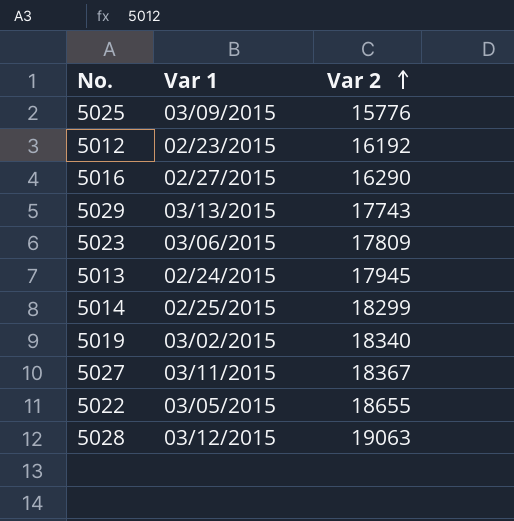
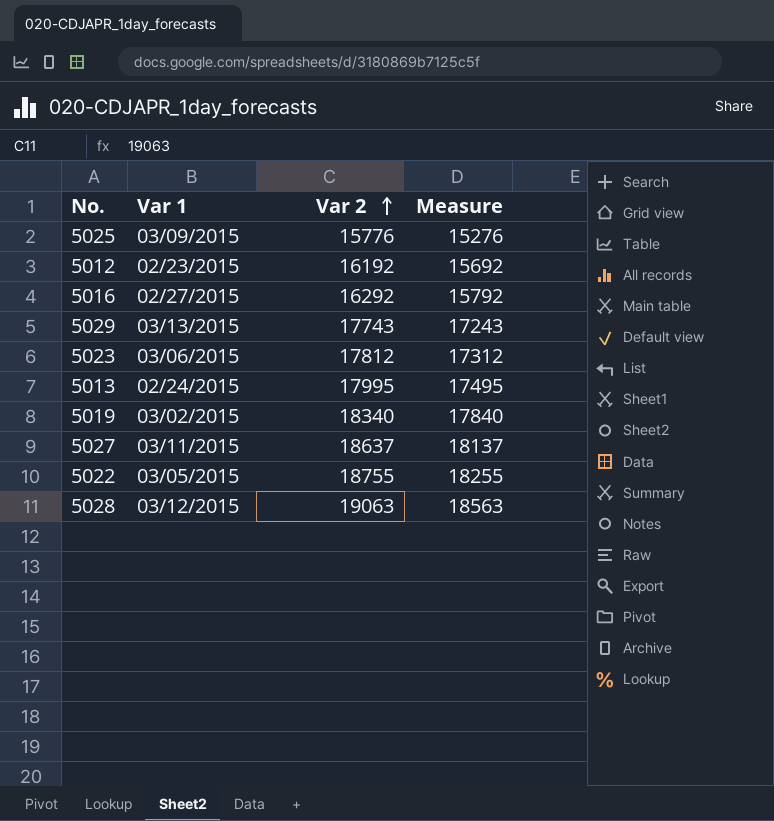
column Measure | formula: none -> [Var 2] - 500
row 5014: 02/25/2015 | 18299 -> none
5016 | Var 2: 16290 -> 16292
5023 | Var 2: 17809 -> 17812
5013 | Var 2: 17945 -> 17995
5027 | Var 2: 18367 -> 18637
5022 | Var 2: 18655 -> 18755

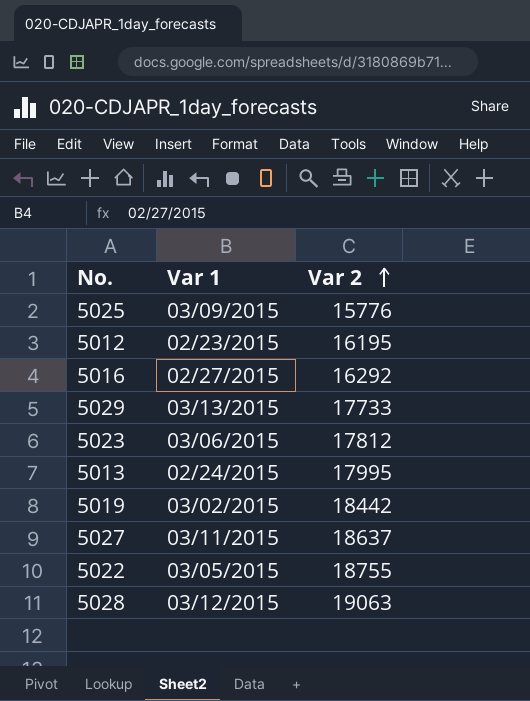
column Measure | formula: [Var 2] - 500 -> none
5012 | Var 2: 16192 -> 16195
5029 | Var 2: 17743 -> 17733
5019 | Var 2: 18340 -> 18442

